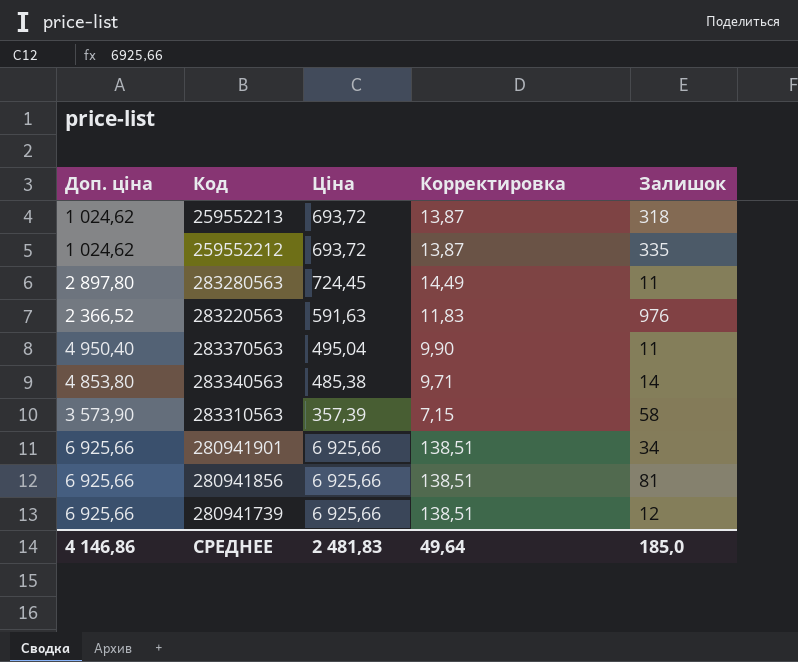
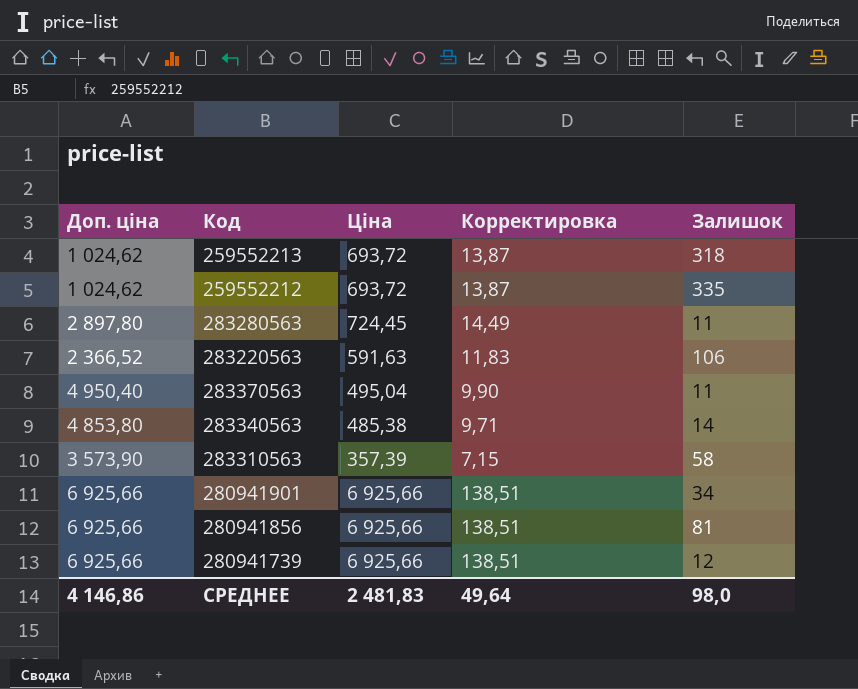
283220563 | Залишок: 976 -> 106
СРЕДНЕЕ | Залишок: 185,0 -> 98,0

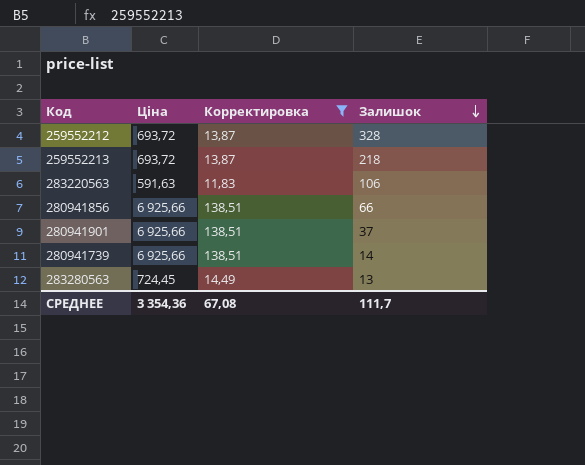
filter: none -> Корректировка >= 11,83
row order: none -> Залишок descending
column Доп. ціна | position: 1 -> none
259552212 | Залишок: 335 -> 328
259552213 | Залишок: 318 -> 218
280941856 | Залишок: 81 -> 66
280941901 | Залишок: 34 -> 37
280941739 | Залишок: 12 -> 14
283280563 | Залишок: 11 -> 13
СРЕДНЕЕ | Ціна: 2 481,83 -> 3 354,36
СРЕДНЕЕ | Корректировка: 49,64 -> 67,08
СРЕДНЕЕ | Залишок: 98,0 -> 111,7

